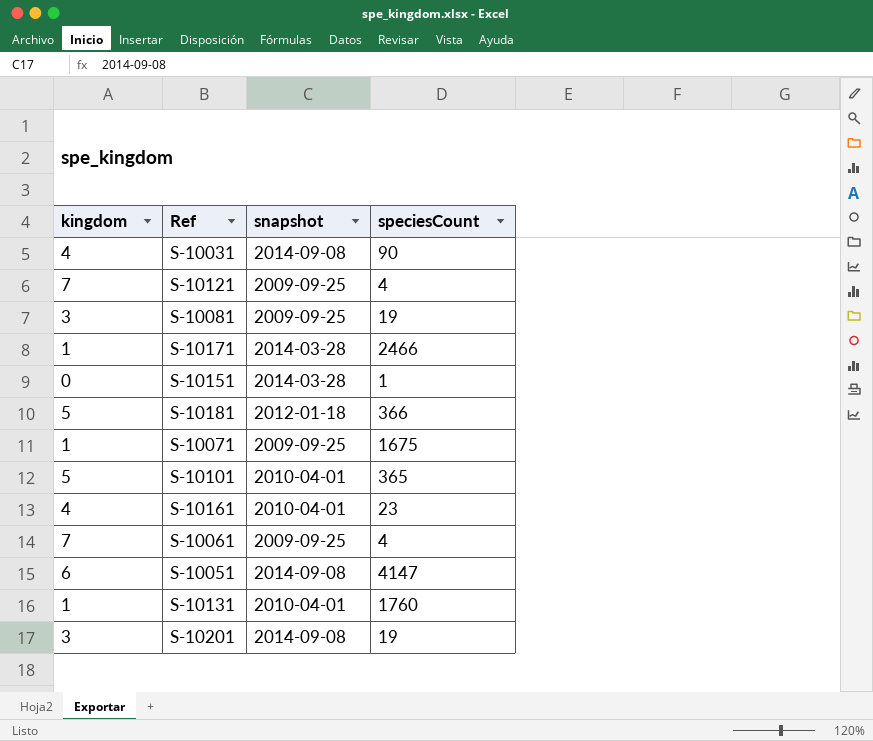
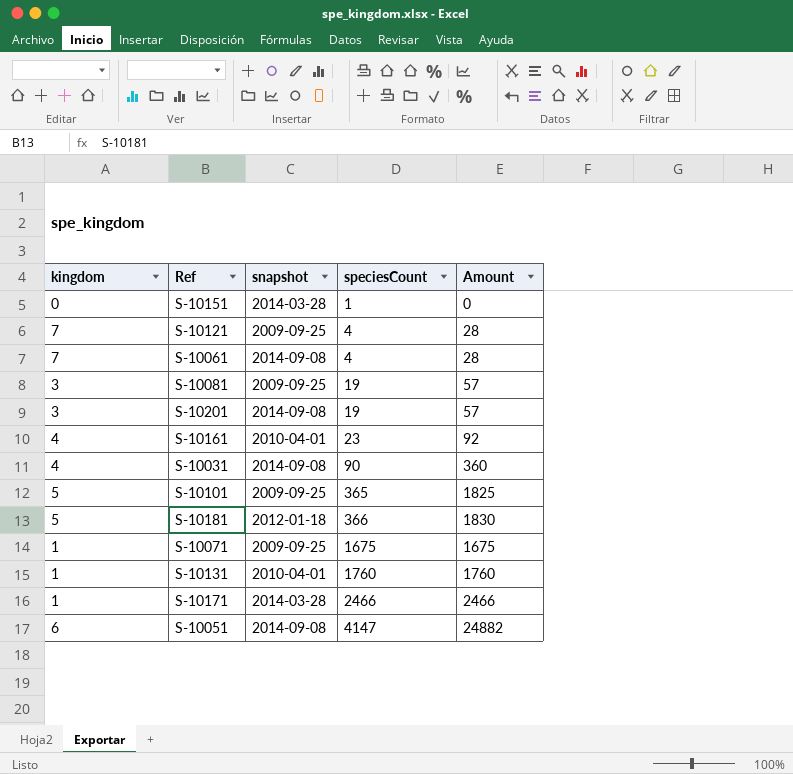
row order: none -> speciesCount ascending
column Amount | formula: none -> [kingdom] * [speciesCount]
S-10061 | snapshot: 2009-09-25 -> 2014-09-08
S-10101 | snapshot: 2010-04-01 -> 2009-09-25

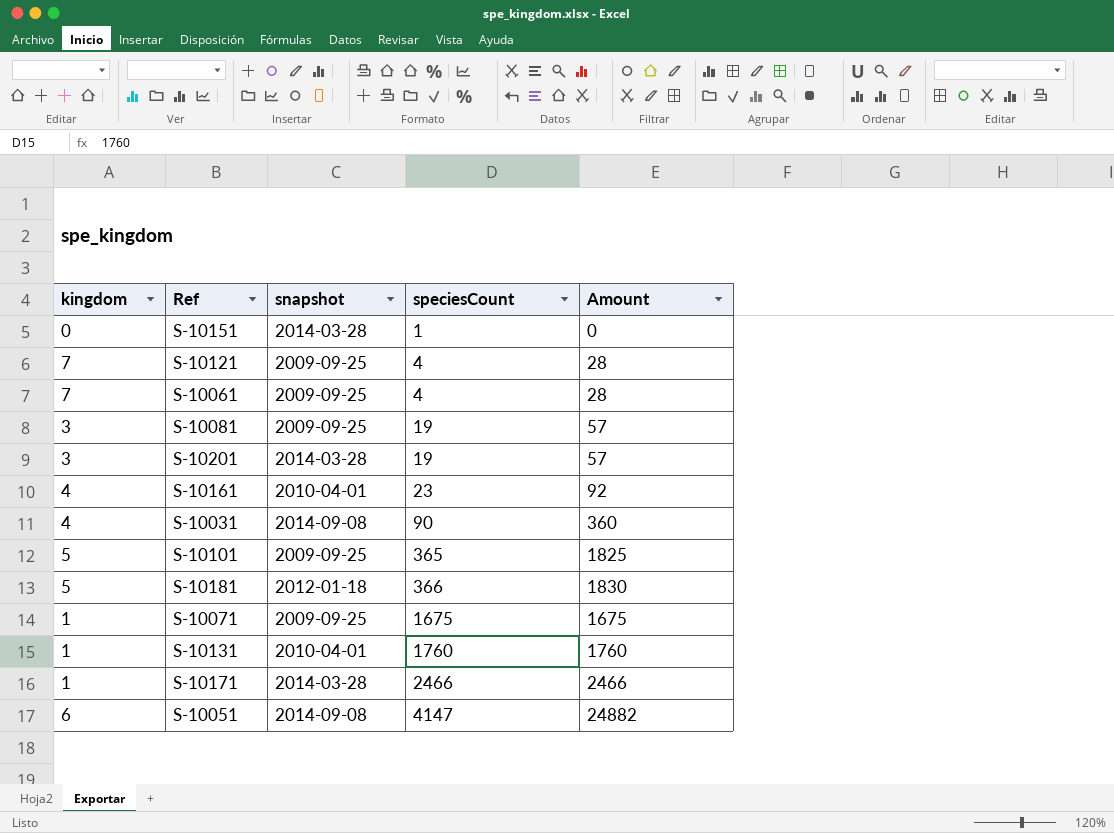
S-10061 | snapshot: 2014-09-08 -> 2009-09-25
S-10201 | snapshot: 2014-09-08 -> 2014-03-28

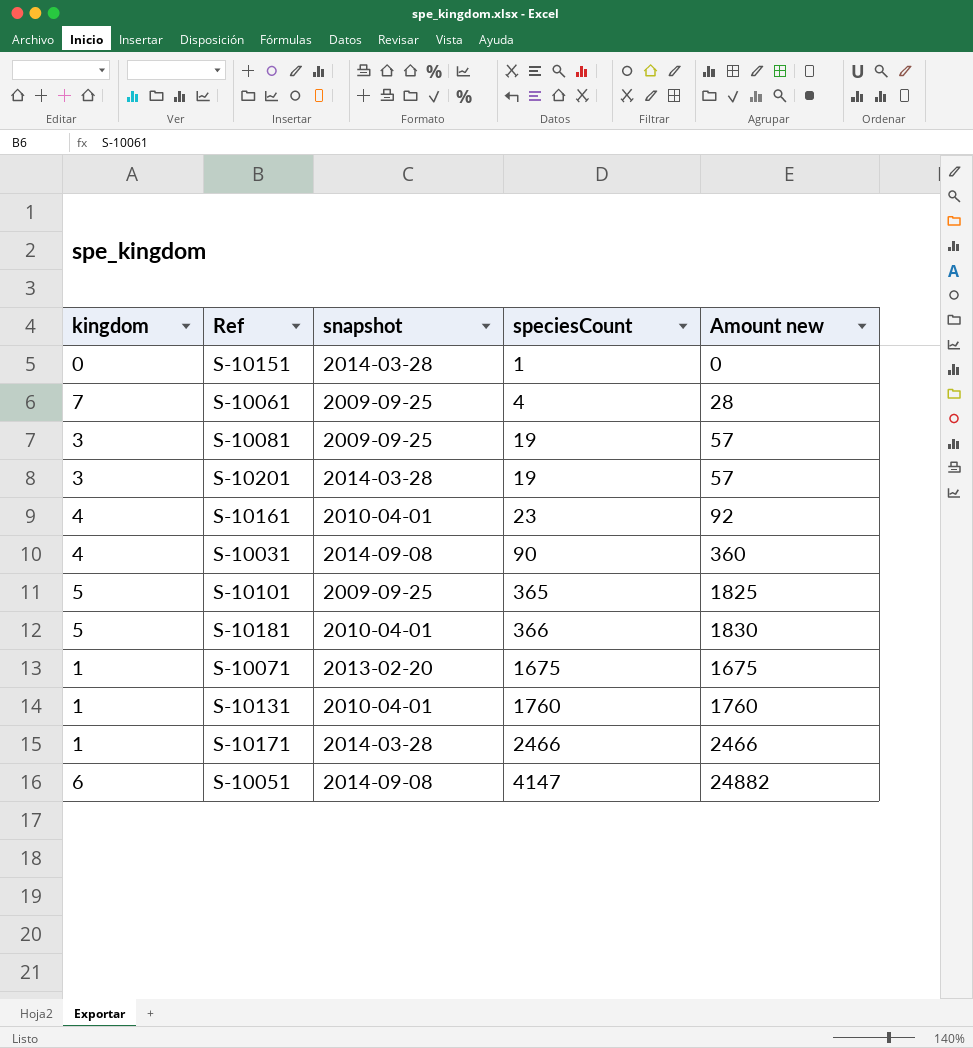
column name: Amount -> Amount new
row S-10121: 7 | 2009-09-25 | 4 | 28 -> none
S-10181 | snapshot: 2012-01-18 -> 2010-04-01
S-10071 | snapshot: 2009-09-25 -> 2013-02-20

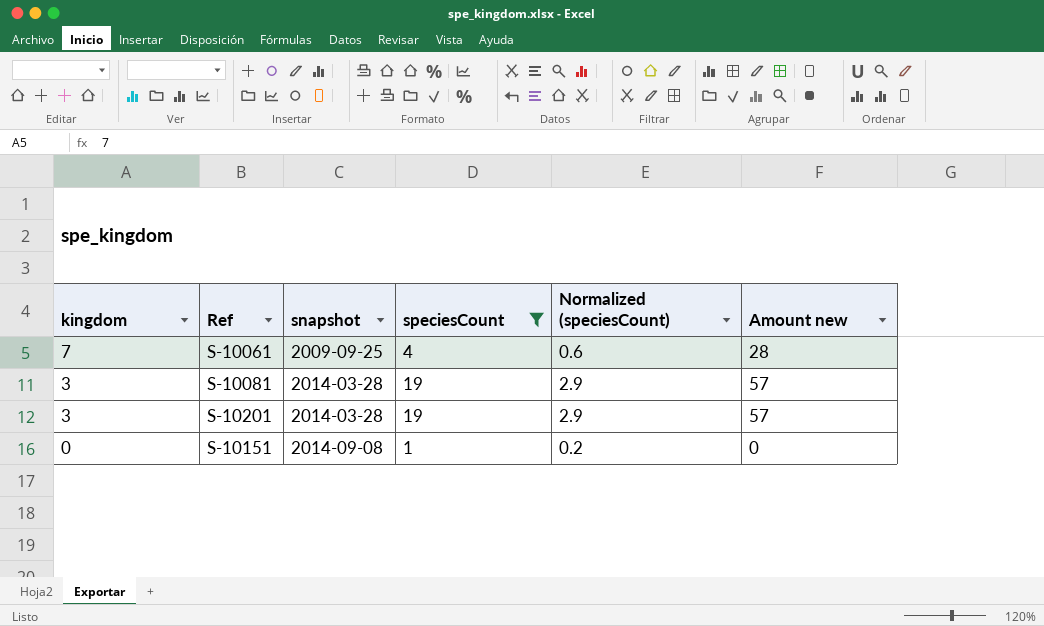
filter: none -> speciesCount <= 19
row order: speciesCount ascending -> kingdom descending
column Normalized (speciesCount) | formula: none -> [speciesCount] * 0.15
S-10081 | snapshot: 2009-09-25 -> 2014-03-28
S-10151 | snapshot: 2014-03-28 -> 2014-09-08

